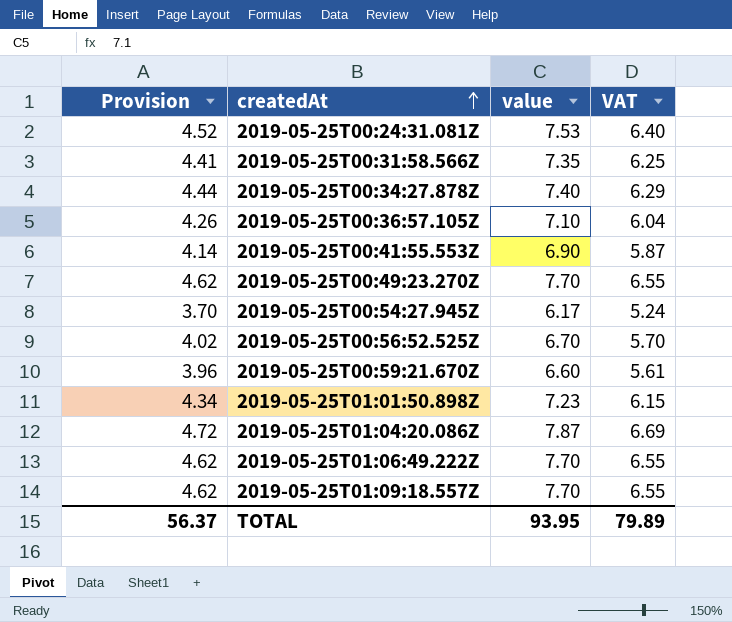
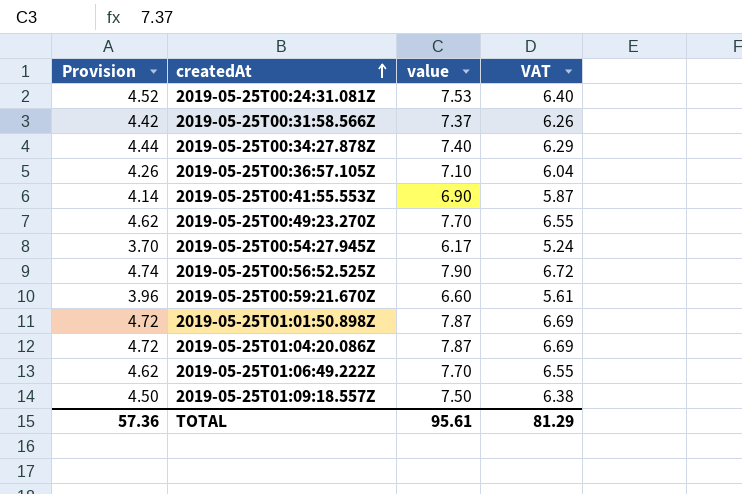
2019-05-25T00:31:58.566Z | Provision: 4.41 -> 4.42
2019-05-25T00:31:58.566Z | value: 7.35 -> 7.37
2019-05-25T00:31:58.566Z | VAT: 6.25 -> 6.26
2019-05-25T00:56:52.525Z | Provision: 4.02 -> 4.74
2019-05-25T00:56:52.525Z | value: 6.70 -> 7.90
2019-05-25T00:56:52.525Z | VAT: 5.70 -> 6.72
2019-05-25T01:01:50.898Z | Provision: 4.34 -> 4.72
2019-05-25T01:01:50.898Z | value: 7.23 -> 7.87
2019-05-25T01:01:50.898Z | VAT: 6.15 -> 6.69
2019-05-25T01:09:18.557Z | Provision: 4.62 -> 4.50
2019-05-25T01:09:18.557Z | value: 7.70 -> 7.50
2019-05-25T01:09:18.557Z | VAT: 6.55 -> 6.38
TOTAL | Provision: 56.37 -> 57.36
TOTAL | value: 93.95 -> 95.61
TOTAL | VAT: 79.89 -> 81.29

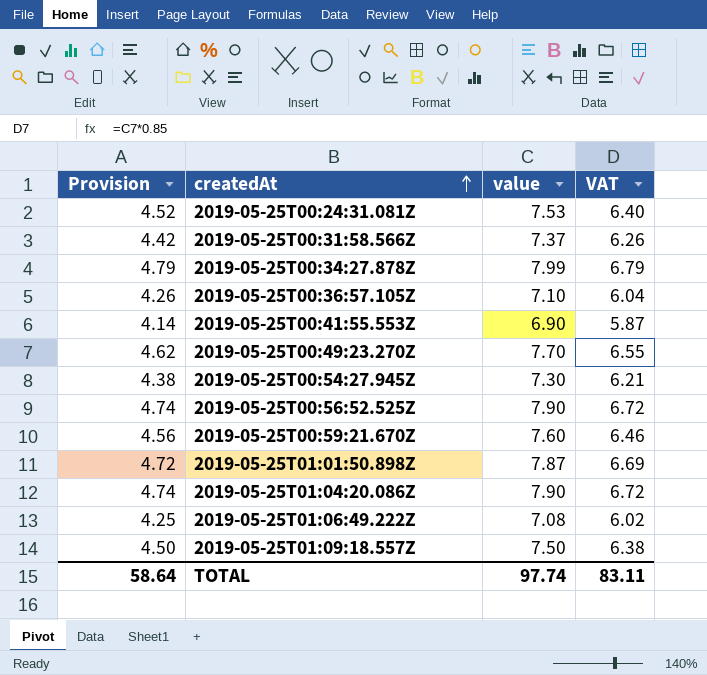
2019-05-25T00:34:27.878Z | Provision: 4.44 -> 4.79
2019-05-25T00:34:27.878Z | value: 7.40 -> 7.99
2019-05-25T00:34:27.878Z | VAT: 6.29 -> 6.79
2019-05-25T00:54:27.945Z | Provision: 3.70 -> 4.38
2019-05-25T00:54:27.945Z | value: 6.17 -> 7.30
2019-05-25T00:54:27.945Z | VAT: 5.24 -> 6.21
2019-05-25T00:59:21.670Z | Provision: 3.96 -> 4.56
2019-05-25T00:59:21.670Z | value: 6.60 -> 7.60
2019-05-25T00:59:21.670Z | VAT: 5.61 -> 6.46
2019-05-25T01:04:20.086Z | Provision: 4.72 -> 4.74
2019-05-25T01:04:20.086Z | value: 7.87 -> 7.90
2019-05-25T01:04:20.086Z | VAT: 6.69 -> 6.72
2019-05-25T01:06:49.222Z | Provision: 4.62 -> 4.25
2019-05-25T01:06:49.222Z | value: 7.70 -> 7.08
2019-05-25T01:06:49.222Z | VAT: 6.55 -> 6.02
TOTAL | Provision: 57.36 -> 58.64
TOTAL | value: 95.61 -> 97.74
TOTAL | VAT: 81.29 -> 83.11

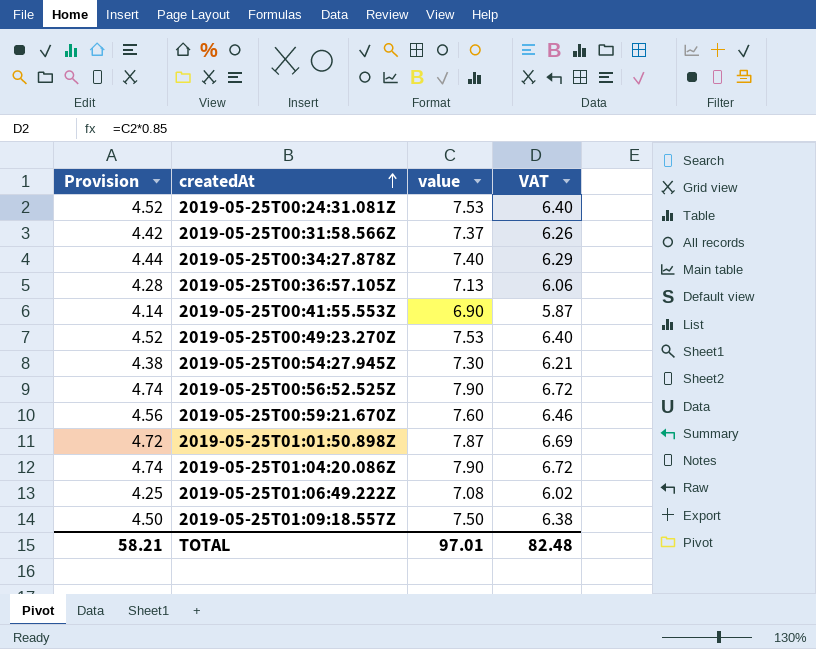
2019-05-25T00:34:27.878Z | Provision: 4.79 -> 4.44
2019-05-25T00:34:27.878Z | value: 7.99 -> 7.40
2019-05-25T00:34:27.878Z | VAT: 6.79 -> 6.29
2019-05-25T00:36:57.105Z | Provision: 4.26 -> 4.28
2019-05-25T00:36:57.105Z | value: 7.10 -> 7.13
2019-05-25T00:36:57.105Z | VAT: 6.04 -> 6.06
2019-05-25T00:49:23.270Z | Provision: 4.62 -> 4.52
2019-05-25T00:49:23.270Z | value: 7.70 -> 7.53
2019-05-25T00:49:23.270Z | VAT: 6.55 -> 6.40
TOTAL | Provision: 58.64 -> 58.21
TOTAL | value: 97.74 -> 97.01
TOTAL | VAT: 83.11 -> 82.48

